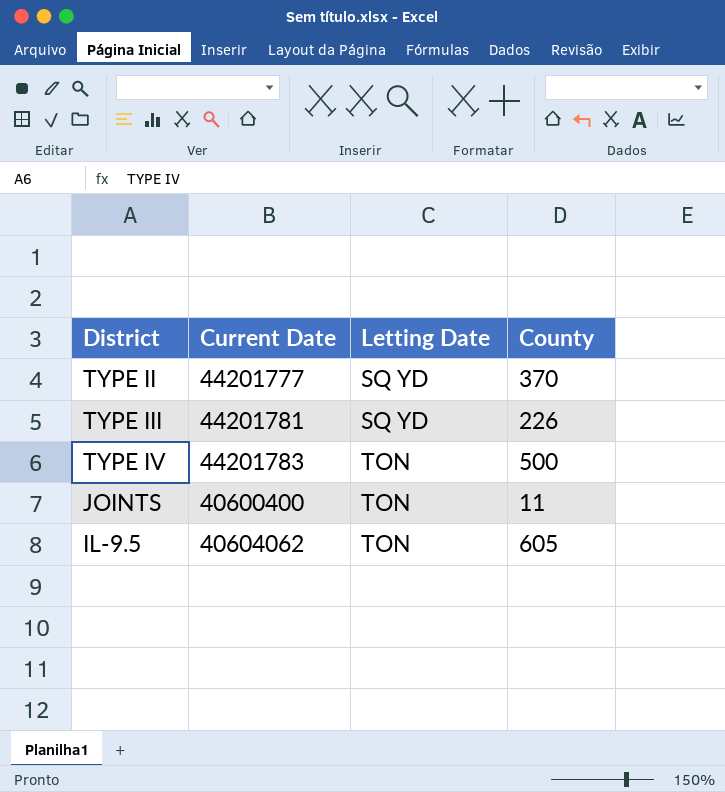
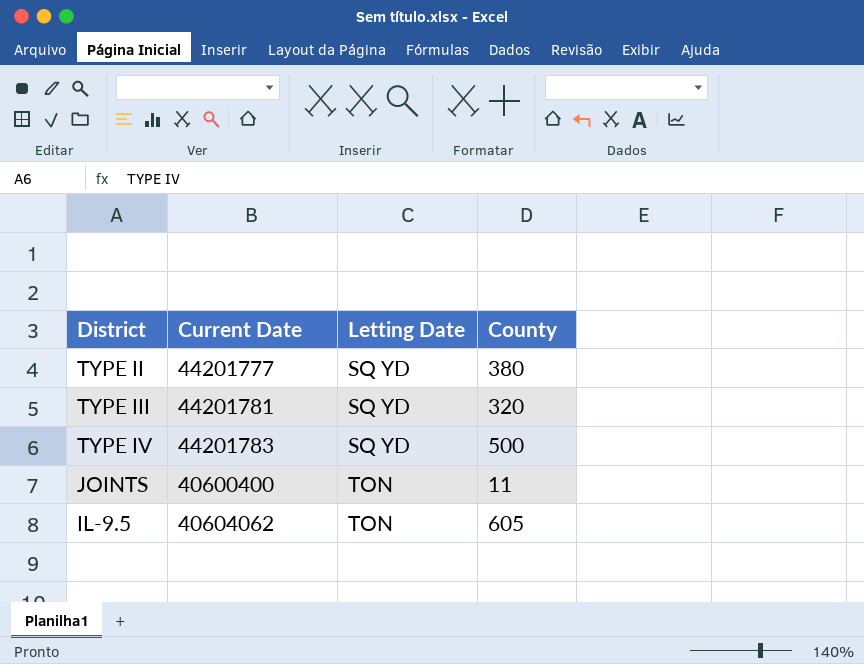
TYPE II | County: 370 -> 380
TYPE III | County: 226 -> 320
TYPE IV | Letting Date: TON -> SQ YD

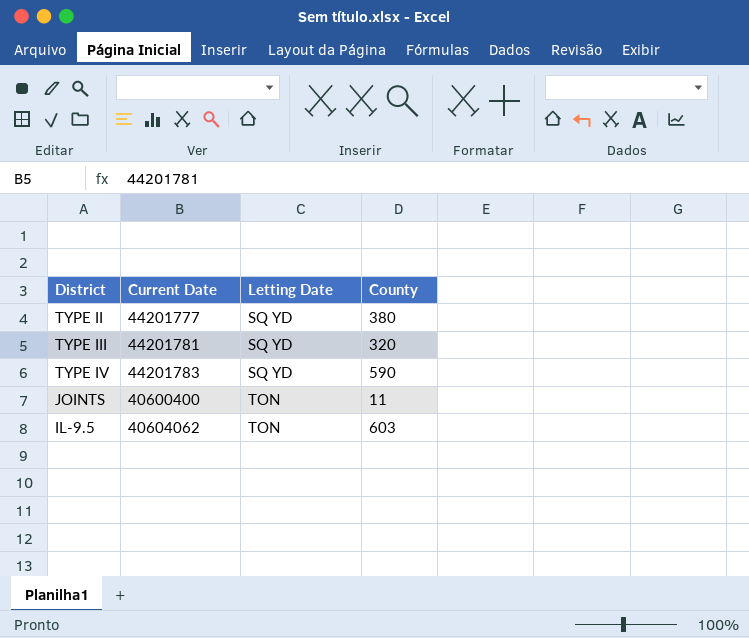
TYPE IV | County: 500 -> 590
IL-9.5 | County: 605 -> 603

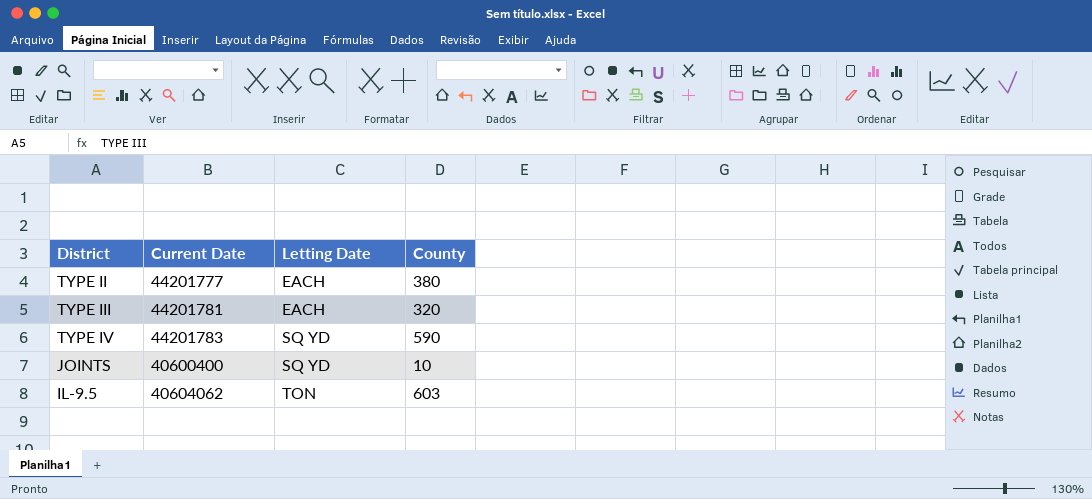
TYPE II | Letting Date: SQ YD -> EACH
TYPE III | Letting Date: SQ YD -> EACH
JOINTS | Letting Date: TON -> SQ YD
JOINTS | County: 11 -> 10

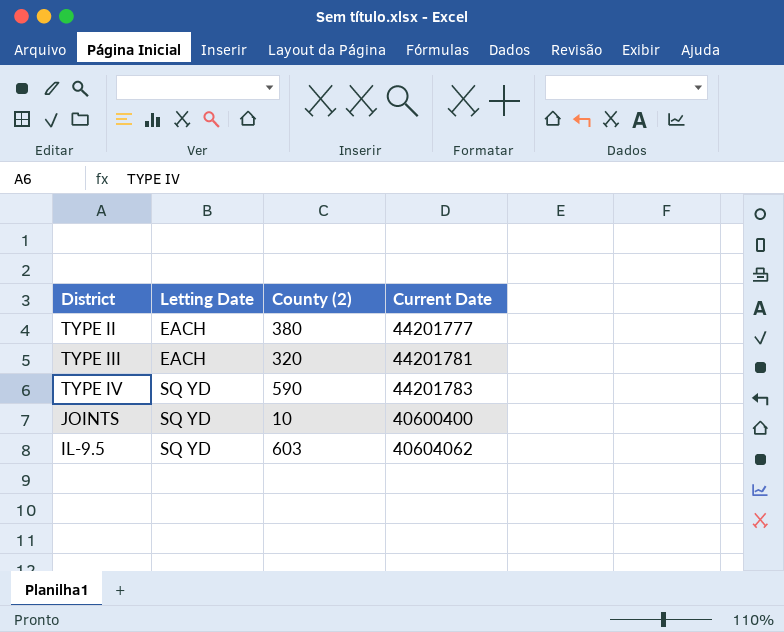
column name: County -> County (2)
column Current Date | position: 2 -> 4
IL-9.5 | Letting Date: TON -> SQ YD

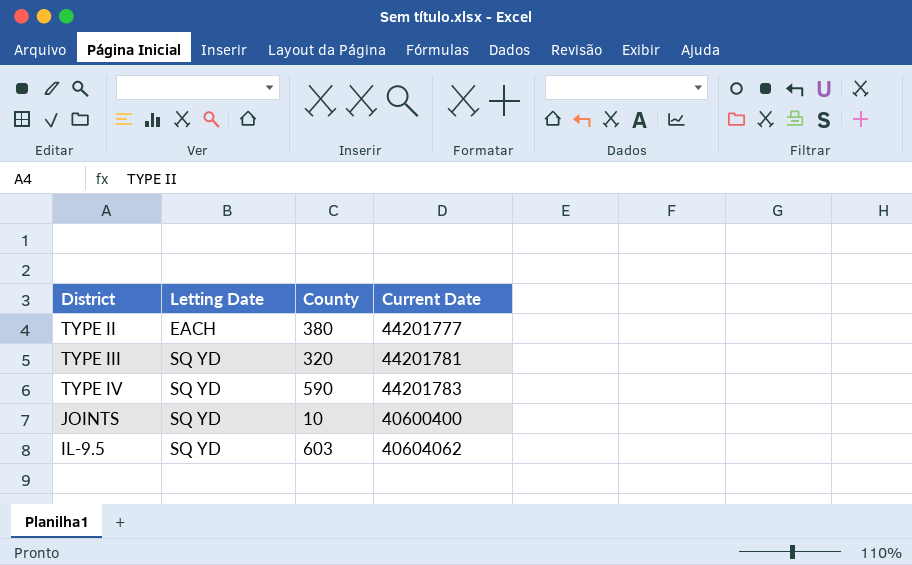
column name: County (2) -> County
TYPE III | Letting Date: EACH -> SQ YD

